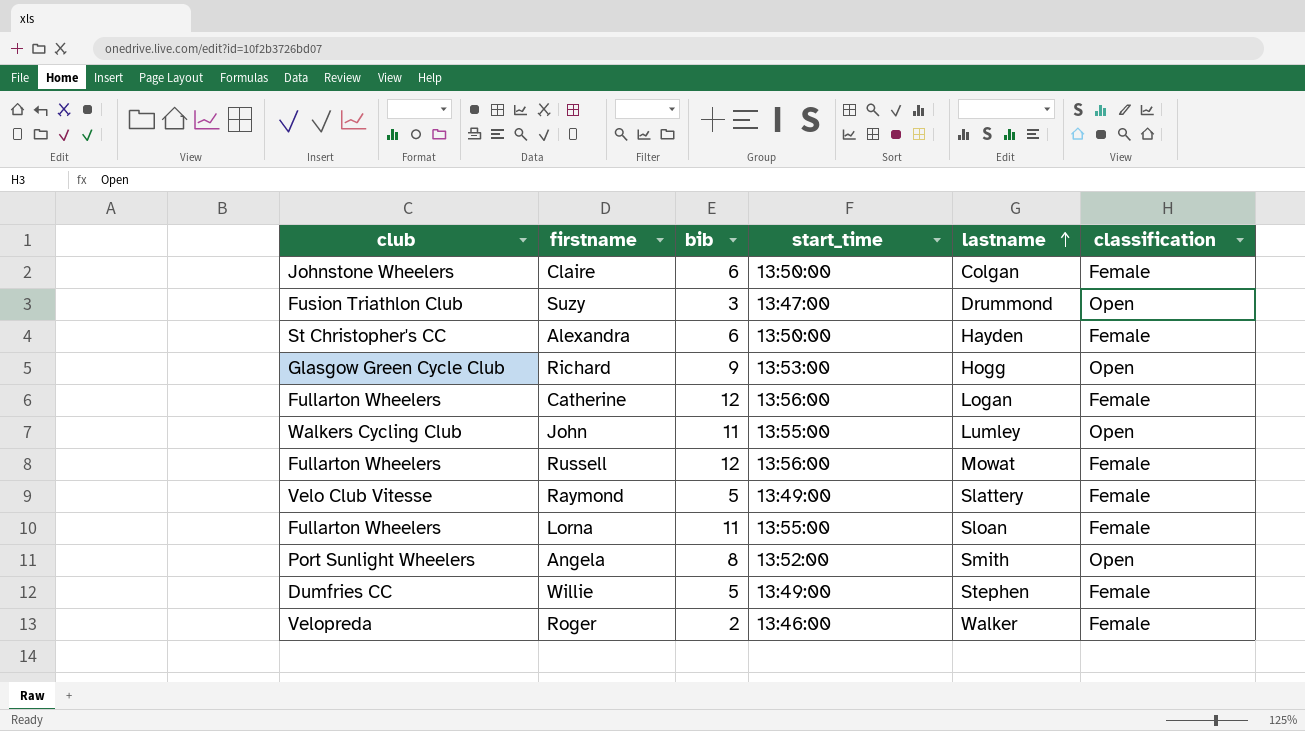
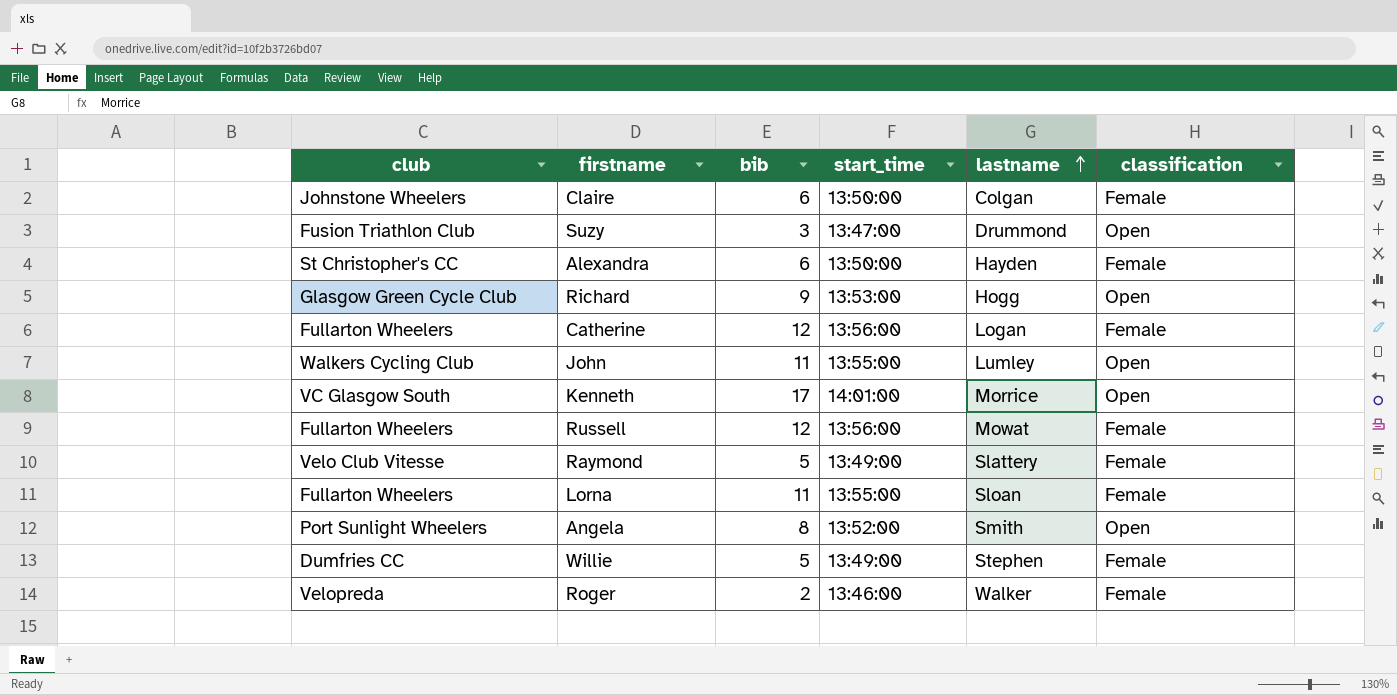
row Kenneth: none -> VC Glasgow South | 17 | 14:01:00 | Morrice | Open

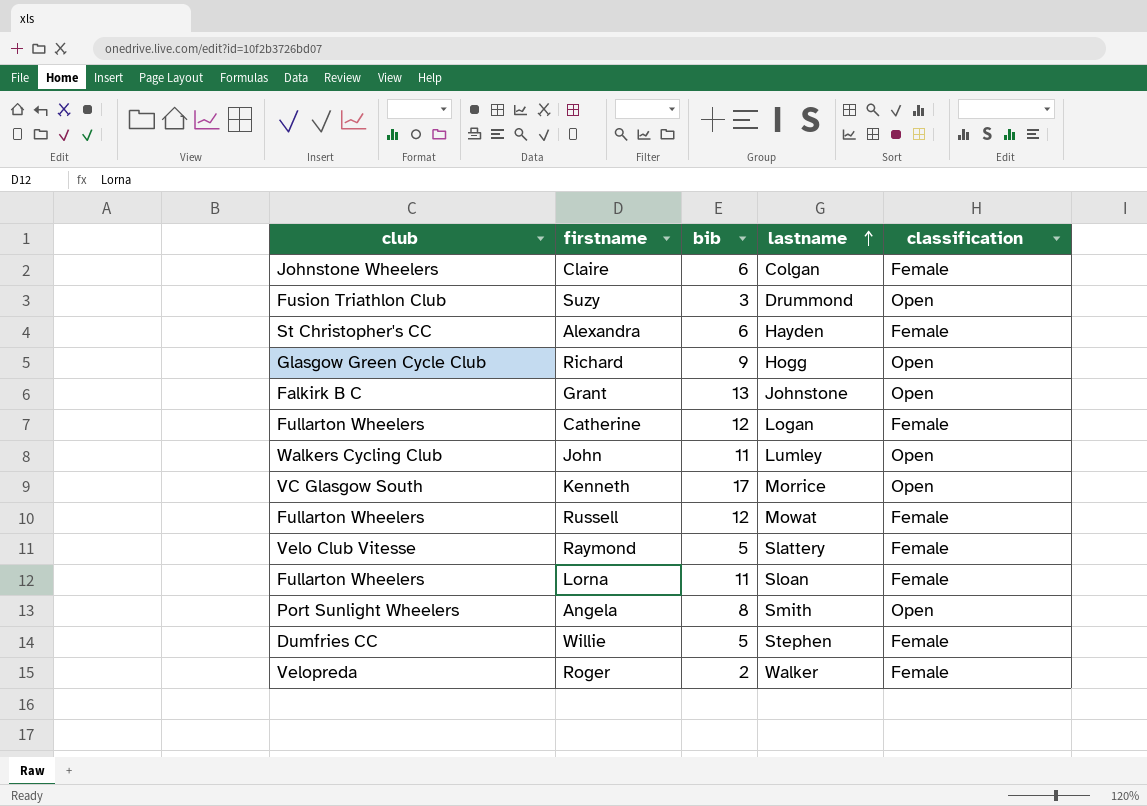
column start_time | position: 4 -> none
row Grant: none -> Falkirk B C | 13 | Johnstone | Open

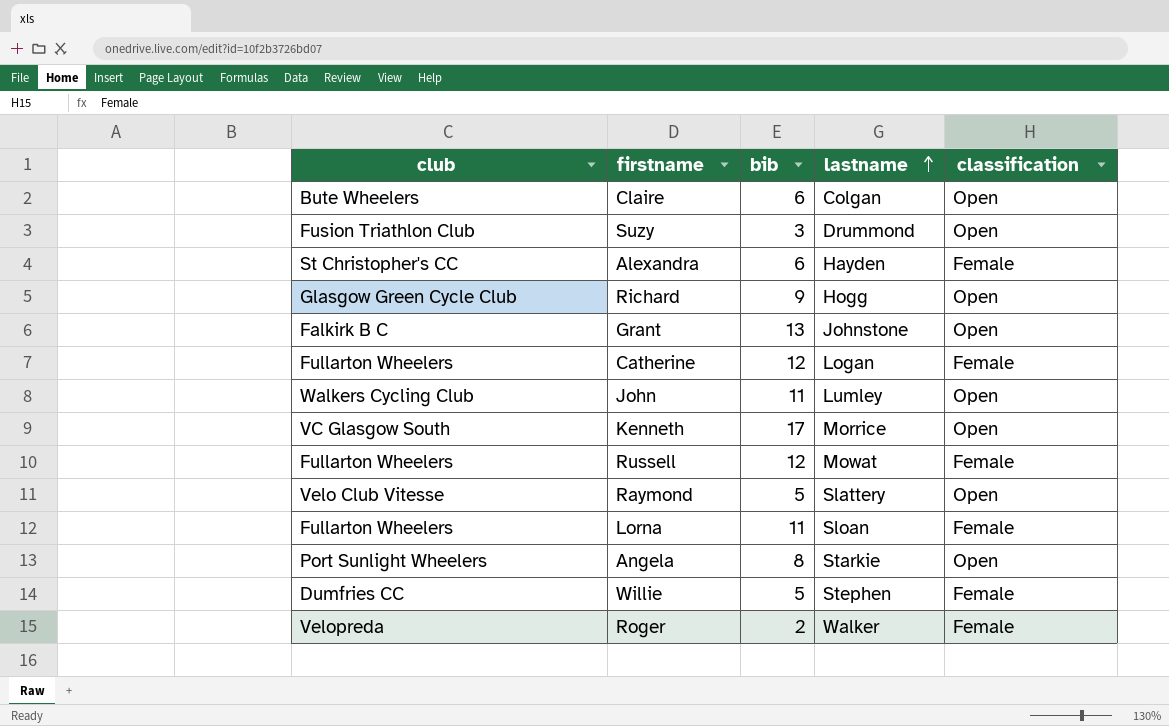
Claire | club: Johnstone Wheelers -> Bute Wheelers
Claire | classification: Female -> Open
Raymond | classification: Female -> Open
Angela | lastname: Smith -> Starkie

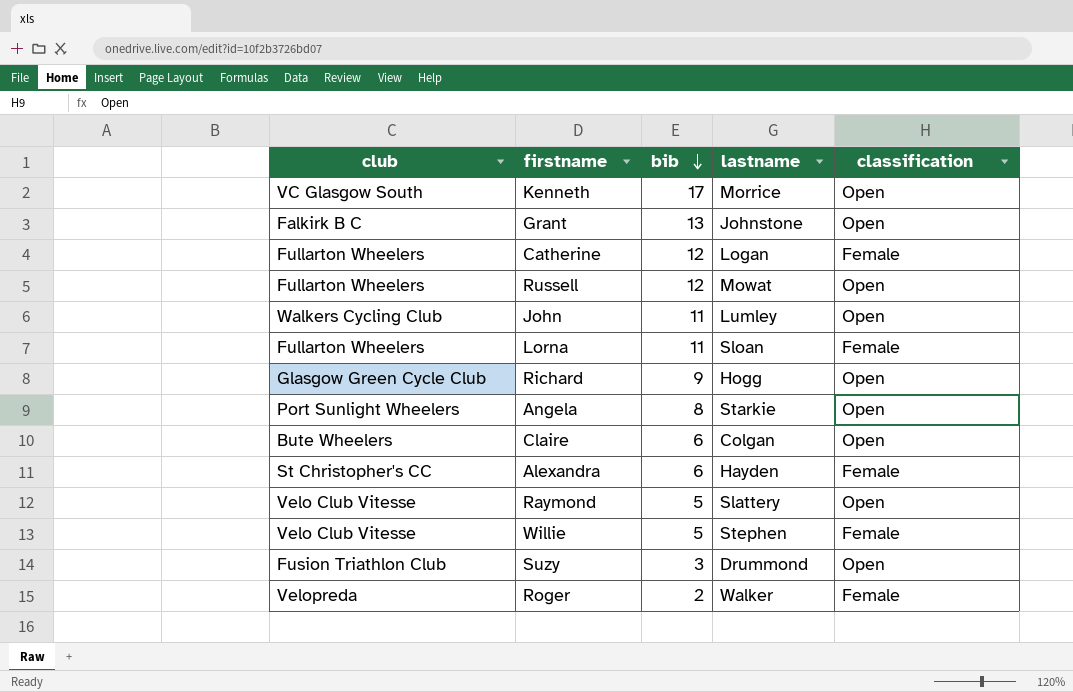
row order: lastname ascending -> bib descending
Russell | classification: Female -> Open
Willie | club: Dumfries CC -> Velo Club Vitesse

